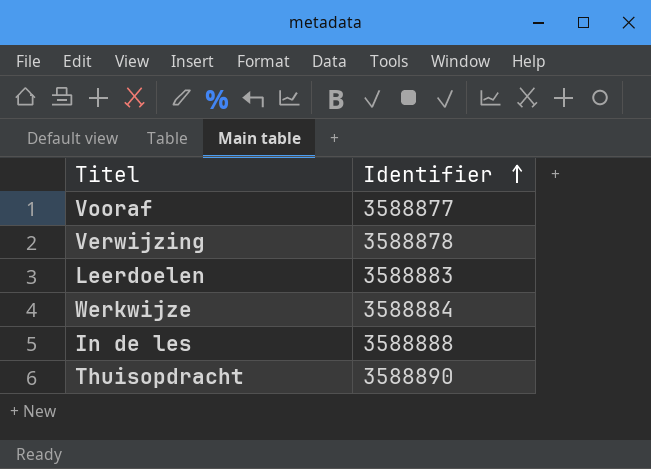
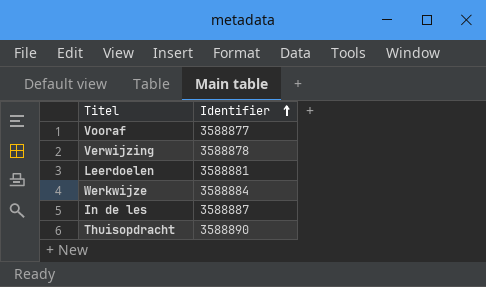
Leerdoelen | Identifier: 3588883 -> 3588881
In de les | Identifier: 3588888 -> 3588887

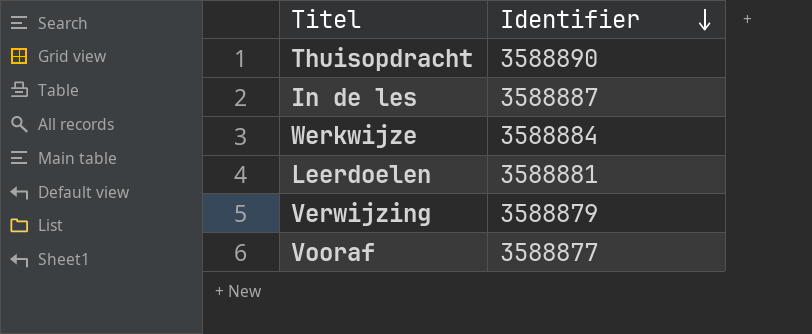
row order: Identifier ascending -> Identifier descending
Verwijzing | Identifier: 3588878 -> 3588879

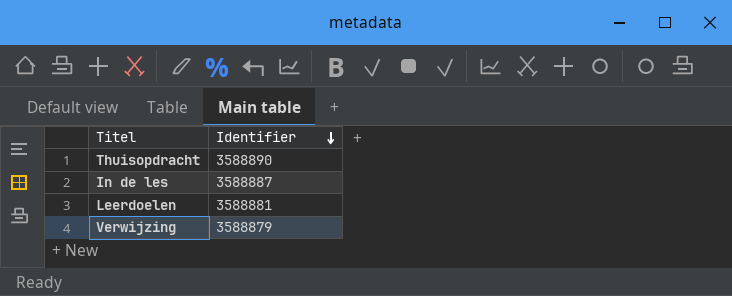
row Werkwijze: 3588884 -> none
row Vooraf: 3588877 -> none

